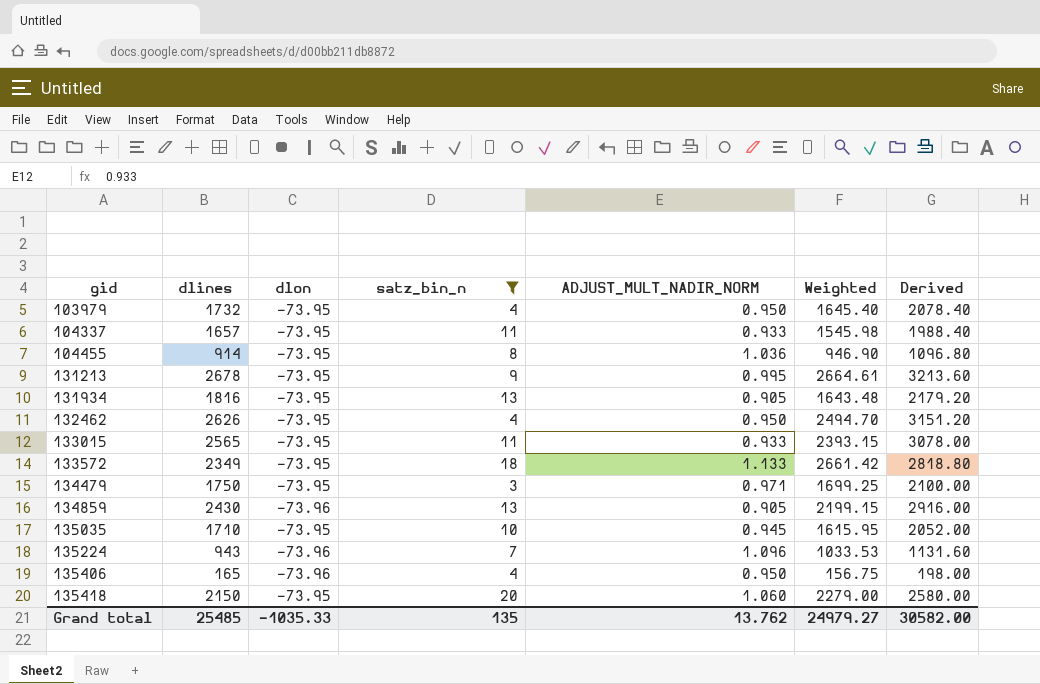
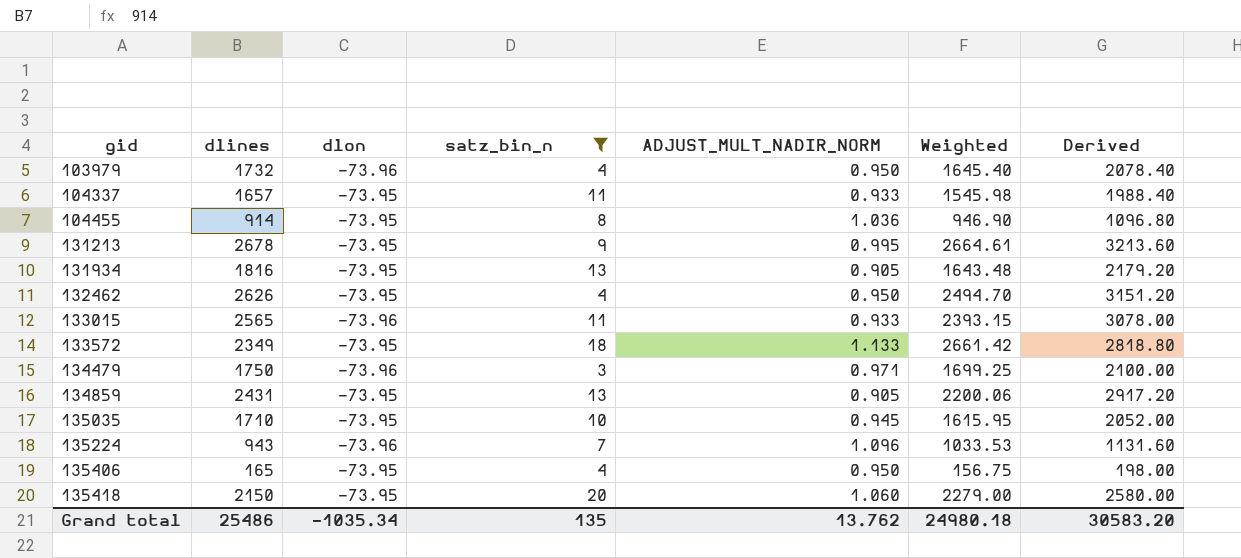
103979 | dlon: -73.95 -> -73.96
133015 | dlon: -73.95 -> -73.96
134479 | dlon: -73.95 -> -73.96
134859 | dlines: 2430 -> 2431
134859 | dlon: -73.96 -> -73.95
134859 | Weighted: 2199.15 -> 2200.06
134859 | Derived: 2916.00 -> 2917.20
135406 | dlon: -73.96 -> -73.95
Grand total | dlines: 25485 -> 25486
Grand total | dlon: -1035.33 -> -1035.34
Grand total | Weighted: 24979.27 -> 24980.18
Grand total | Derived: 30582.00 -> 30583.20

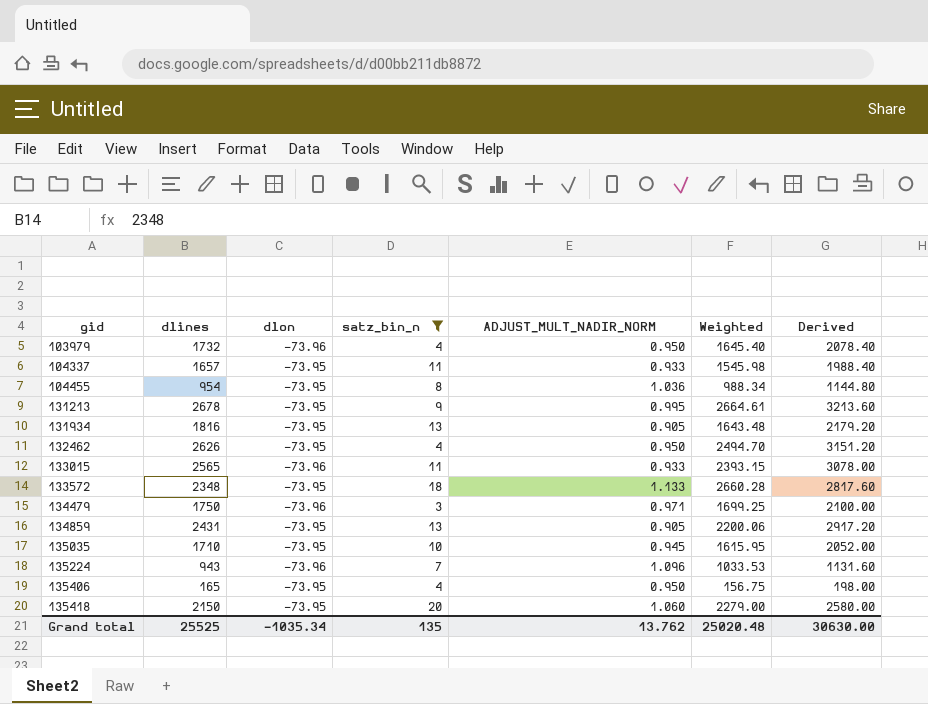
104455 | dlines: 914 -> 954
104455 | Weighted: 946.90 -> 988.34
104455 | Derived: 1096.80 -> 1144.80
133572 | dlines: 2349 -> 2348
133572 | Weighted: 2661.42 -> 2660.28
133572 | Derived: 2818.80 -> 2817.60
Grand total | dlines: 25486 -> 25525
Grand total | Weighted: 24980.18 -> 25020.48
Grand total | Derived: 30583.20 -> 30630.00

